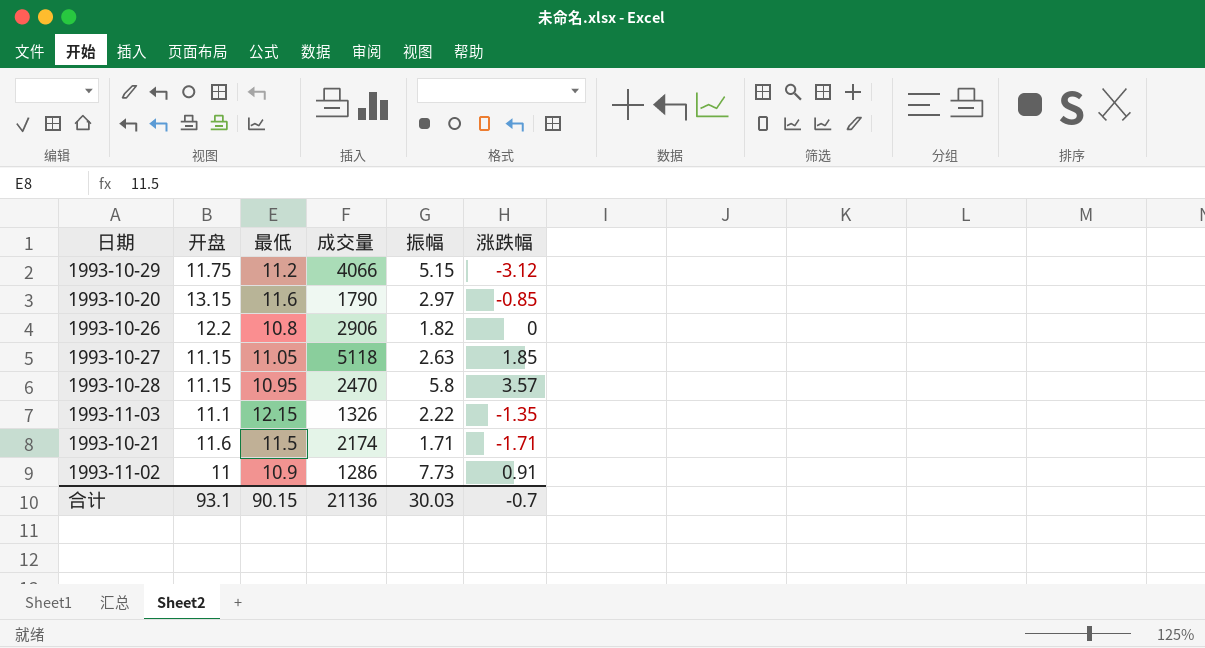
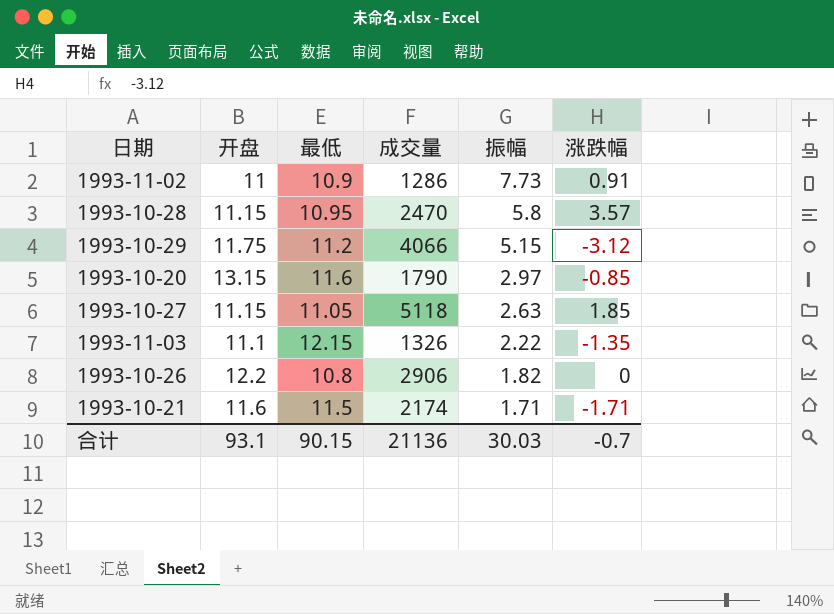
row order: none -> 振幅 descending

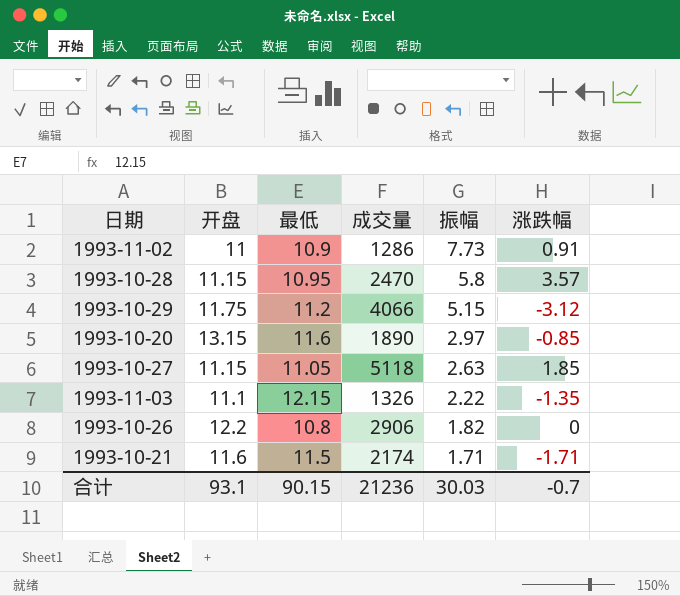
1993-10-20 | 成交量: 1790 -> 1890
合计 | 成交量: 21136 -> 21236

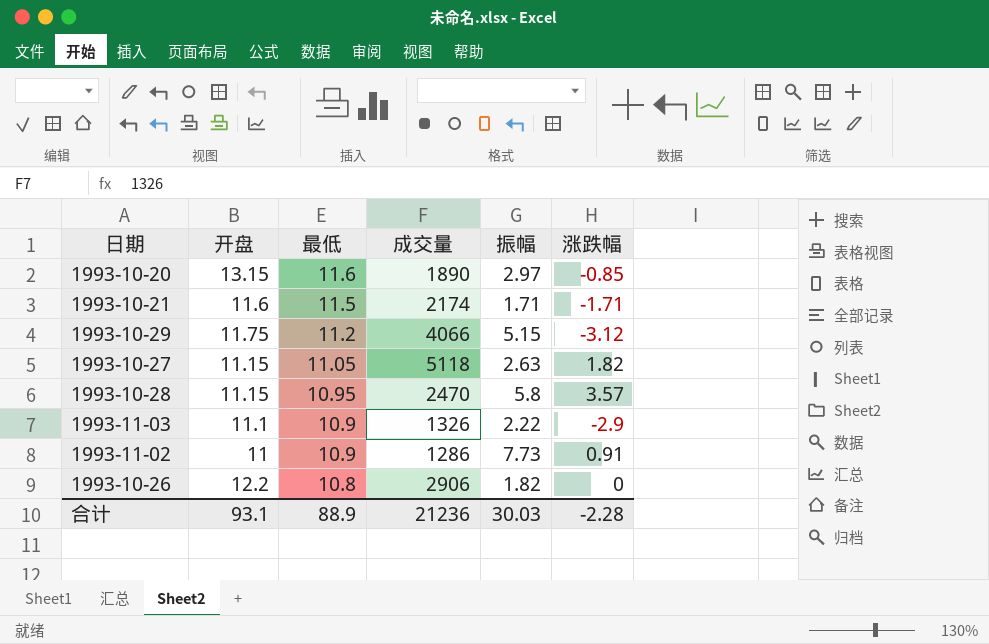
row order: 振幅 descending -> 最低 descending
1993-10-27 | 涨跌幅: 1.85 -> 1.82
1993-11-03 | 最低: 12.15 -> 10.9
1993-11-03 | 涨跌幅: -1.35 -> -2.9
合计 | 最低: 90.15 -> 88.9
合计 | 涨跌幅: -0.7 -> -2.28

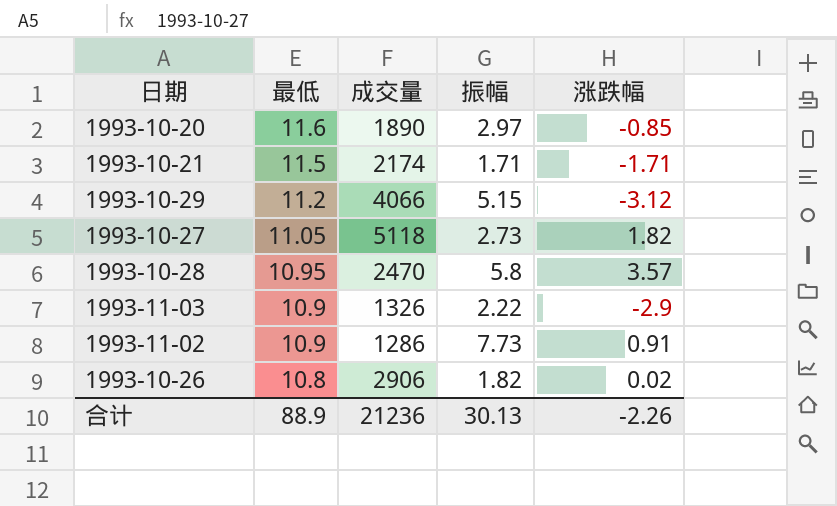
column 开盘 | position: 2 -> none
1993-10-27 | 振幅: 2.63 -> 2.73
1993-10-26 | 涨跌幅: 0 -> 0.02
合计 | 振幅: 30.03 -> 30.13
合计 | 涨跌幅: -2.28 -> -2.26

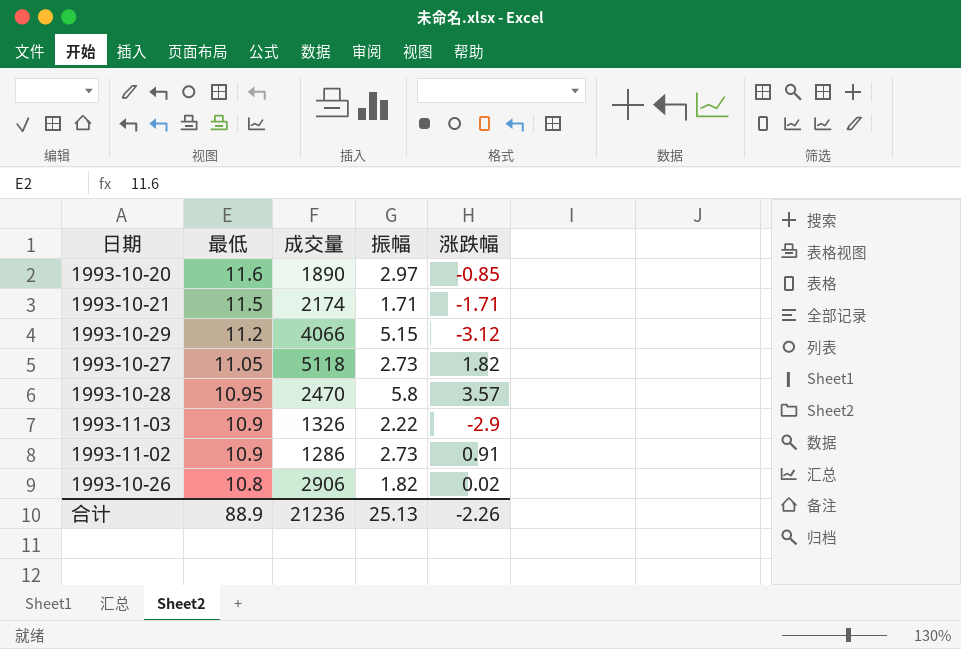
1993-11-02 | 振幅: 7.73 -> 2.73
合计 | 振幅: 30.13 -> 25.13

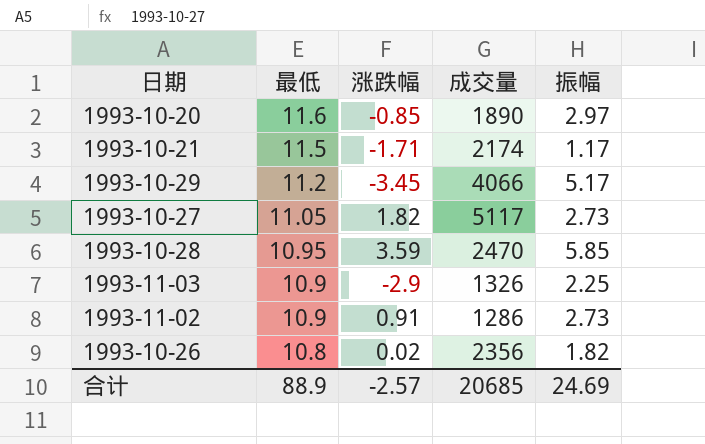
column 涨跌幅 | position: 5 -> 3
1993-10-21 | 振幅: 1.71 -> 1.17
1993-10-29 | 涨跌幅: -3.12 -> -3.45
1993-10-29 | 振幅: 5.15 -> 5.17
1993-10-27 | 成交量: 5118 -> 5117
1993-10-28 | 涨跌幅: 3.57 -> 3.59
1993-10-28 | 振幅: 5.8 -> 5.85
1993-11-03 | 振幅: 2.22 -> 2.25
1993-10-26 | 成交量: 2906 -> 2356
合计 | 涨跌幅: -2.26 -> -2.57
合计 | 成交量: 21236 -> 20685
合计 | 振幅: 25.13 -> 24.69

